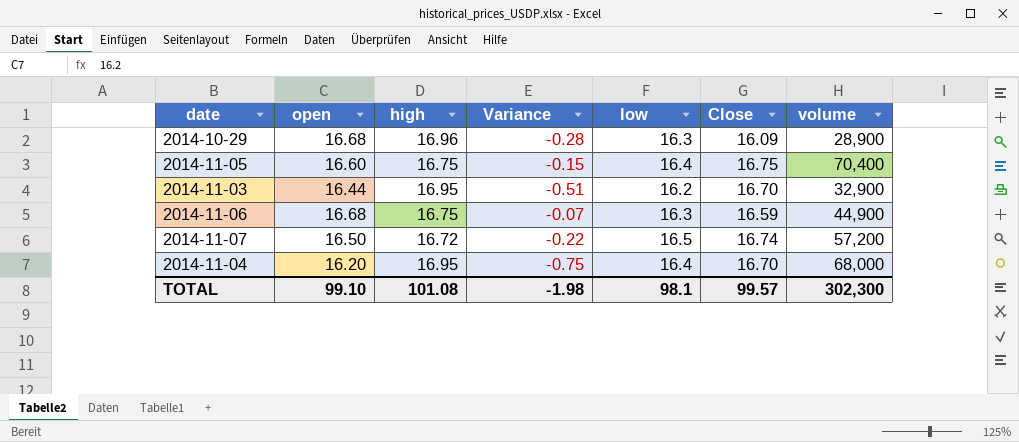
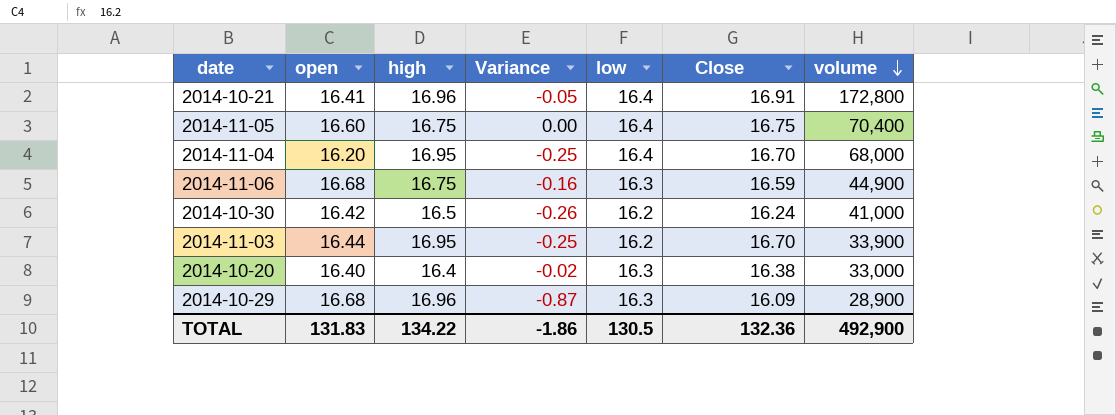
row order: none -> volume descending
column Variance | formula: [open] - [high] -> [Close] - [high]
row 2014-11-07: 16.50 | 16.72 | -0.22 | 16.5 | 16.74 | 57,200 -> none
row 2014-10-21: none -> 16.41 | 16.96 | -0.05 | 16.4 | 16.91 | 172,800
row 2014-10-30: none -> 16.42 | 16.5 | -0.26 | 16.2 | 16.24 | 41,000
2014-11-03 | volume: 32,900 -> 33,900
row 2014-10-20: none -> 16.40 | 16.4 | -0.02 | 16.3 | 16.38 | 33,000
TOTAL | open: 99.10 -> 131.83
TOTAL | high: 101.08 -> 134.22
TOTAL | Variance: -1.98 -> -1.86
TOTAL | low: 98.1 -> 130.5
TOTAL | Close: 99.57 -> 132.36
TOTAL | volume: 302,300 -> 492,900

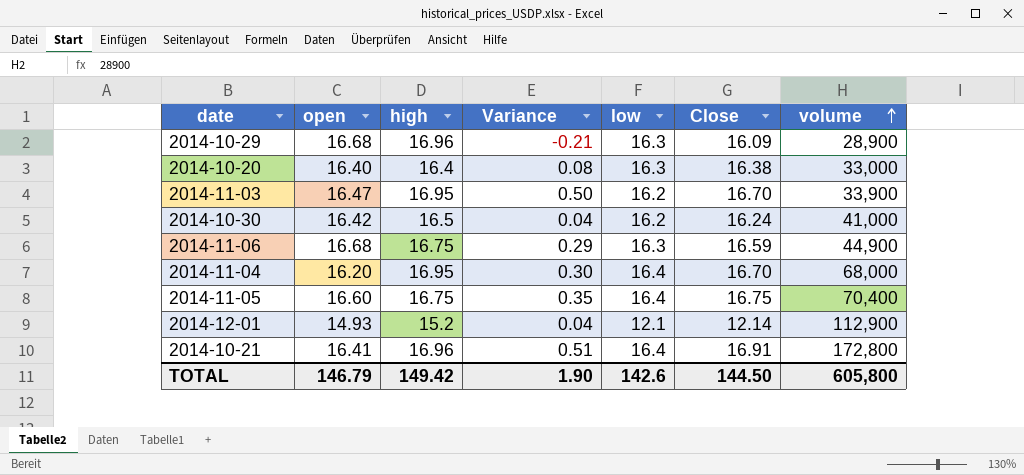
row order: volume descending -> volume ascending
column Variance | formula: [Close] - [high] -> [Close] - [low]
2014-11-03 | open: 16.44 -> 16.47
row 2014-12-01: none -> 14.93 | 15.2 | 0.04 | 12.1 | 12.14 | 112,900
TOTAL | open: 131.83 -> 146.79
TOTAL | high: 134.22 -> 149.42
TOTAL | Variance: -1.86 -> 1.90
TOTAL | low: 130.5 -> 142.6
TOTAL | Close: 132.36 -> 144.50
TOTAL | volume: 492,900 -> 605,800

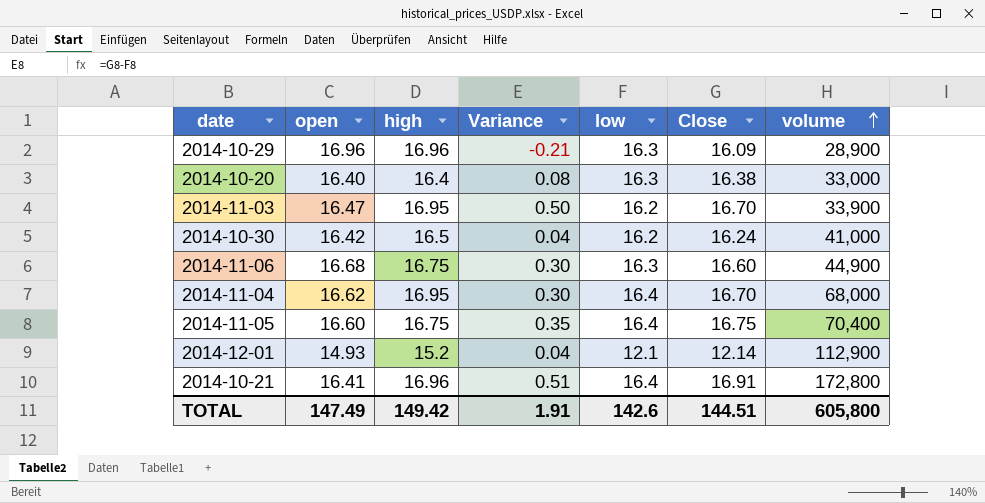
2014-10-29 | open: 16.68 -> 16.96
2014-11-06 | Variance: 0.29 -> 0.30
2014-11-06 | Close: 16.59 -> 16.60
2014-11-04 | open: 16.20 -> 16.62
TOTAL | open: 146.79 -> 147.49
TOTAL | Variance: 1.90 -> 1.91
TOTAL | Close: 144.50 -> 144.51

